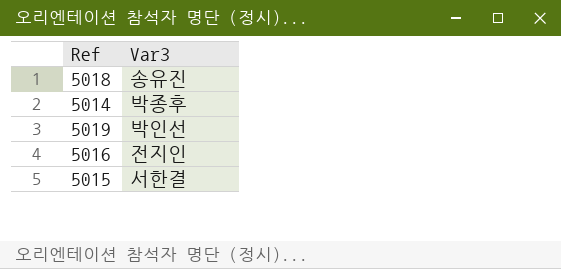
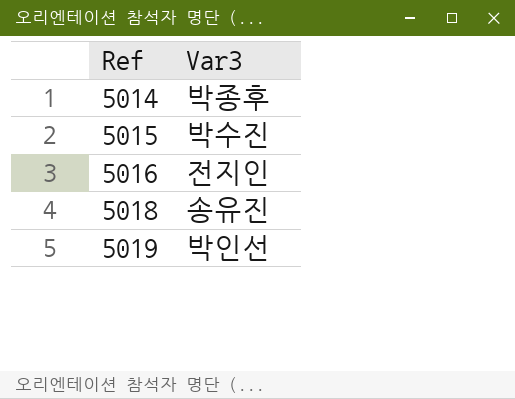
row order: none -> Ref ascending
5015 | Var3: 서한결 -> 박수진

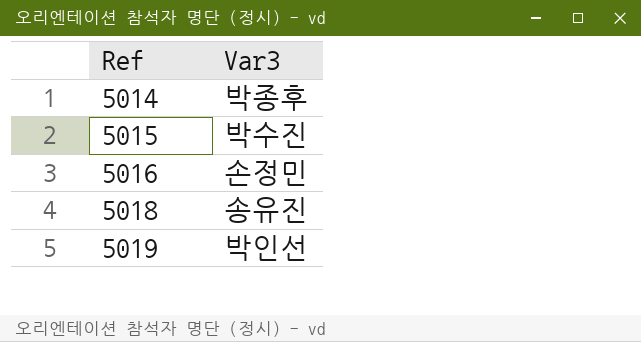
5016 | Var3: 전지인 -> 손정민

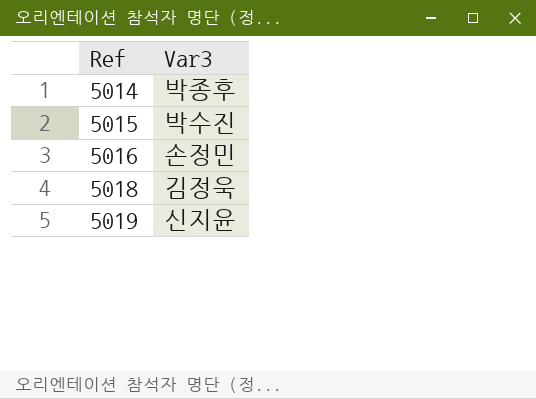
5018 | Var3: 송유진 -> 김정욱
5019 | Var3: 박인선 -> 신지윤

